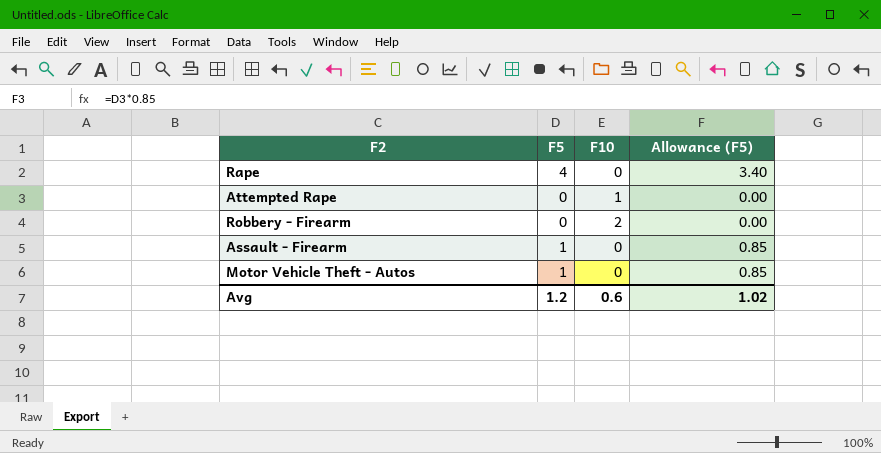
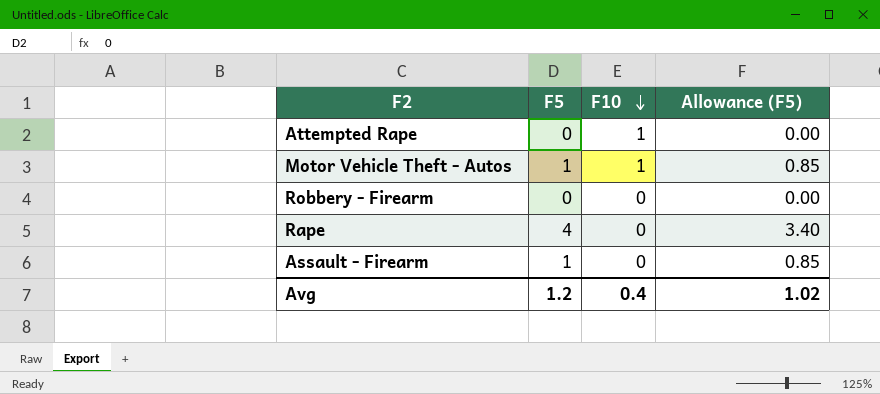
row order: none -> F10 descending
Motor Vehicle Theft - Autos | F10: 0 -> 1
Robbery - Firearm | F10: 2 -> 0
Avg | F10: 0.6 -> 0.4

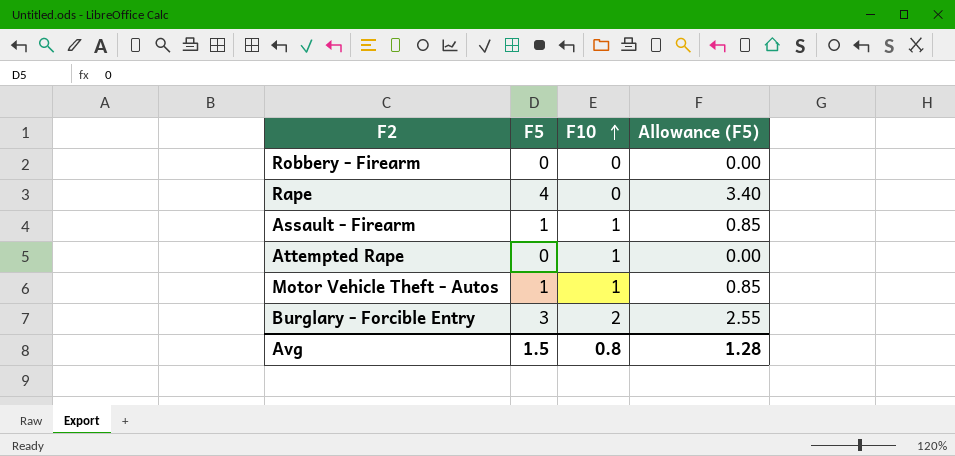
row order: F10 descending -> F10 ascending
Assault - Firearm | F10: 0 -> 1
row Burglary - Forcible Entry: none -> 3 | 2 | 2.55
Avg | F5: 1.2 -> 1.5
Avg | F10: 0.4 -> 0.8
Avg | Allowance (F5): 1.02 -> 1.28

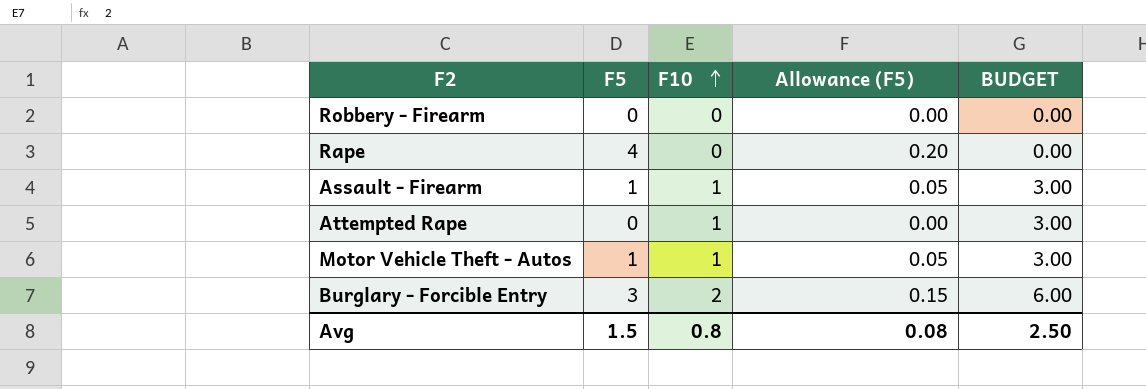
column Allowance (F5) | formula: [F5] * 0.85 -> [F5] * 0.05
column BUDGET | formula: none -> [F10] * 3
Avg | Allowance (F5): 1.28 -> 0.08

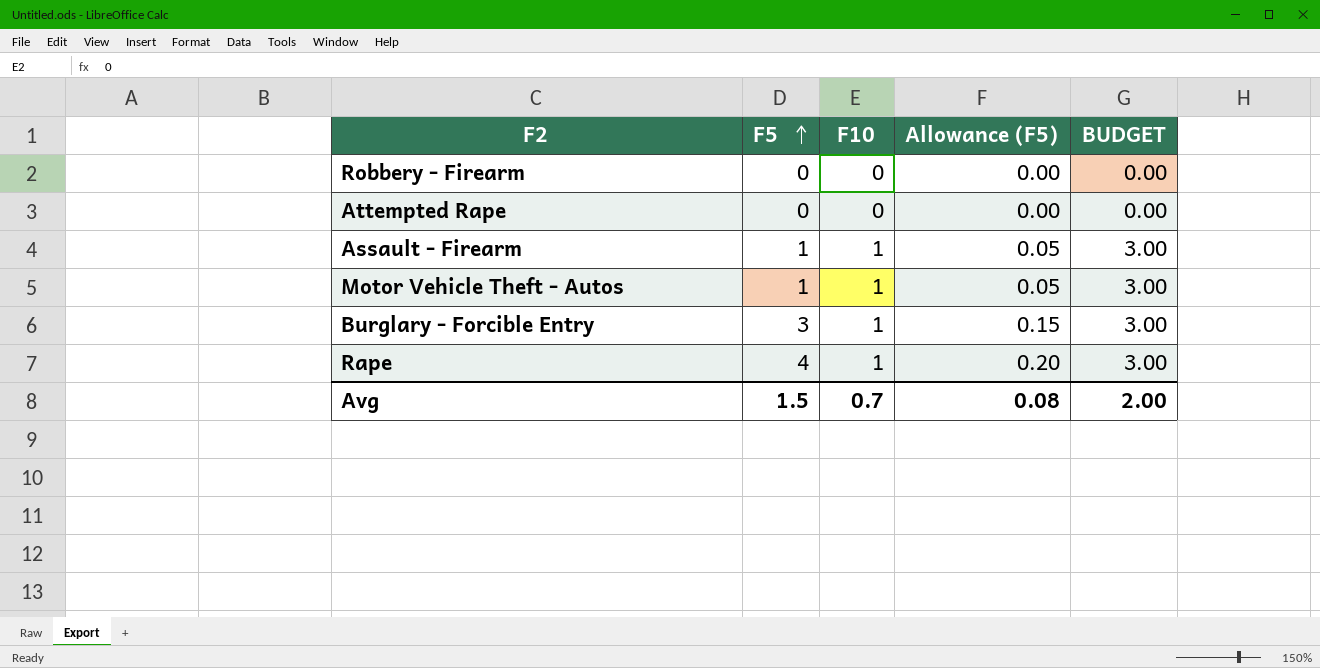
row order: F10 ascending -> F5 ascending
Attempted Rape | F10: 1 -> 0
Attempted Rape | BUDGET: 3.00 -> 0.00
Burglary - Forcible Entry | F10: 2 -> 1
Burglary - Forcible Entry | BUDGET: 6.00 -> 3.00
Rape | F10: 0 -> 1
Rape | BUDGET: 0.00 -> 3.00
Avg | F10: 0.8 -> 0.7
Avg | BUDGET: 2.50 -> 2.00

